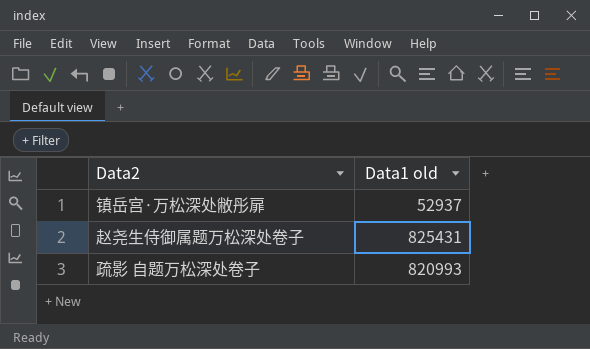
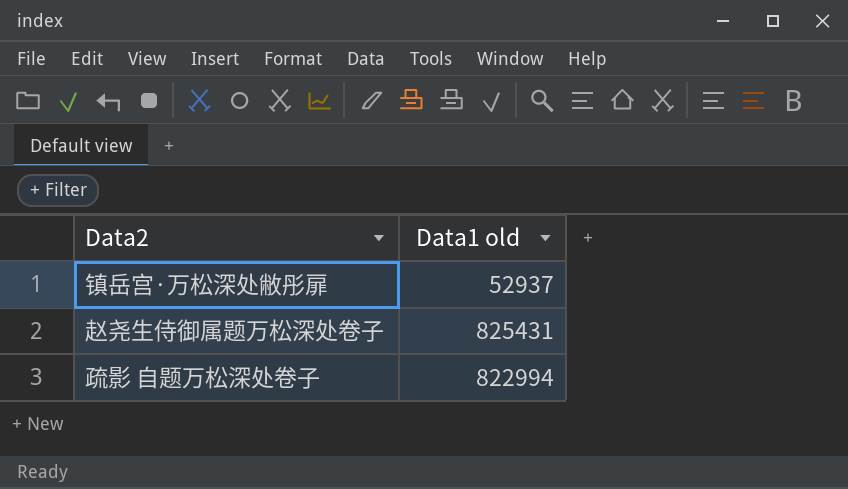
疏影 自题万松深处卷子 | Data1 old: 820993 -> 822994

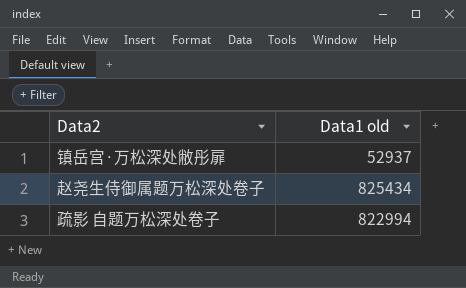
赵尧生侍御属题万松深处卷子 | Data1 old: 825431 -> 825434

